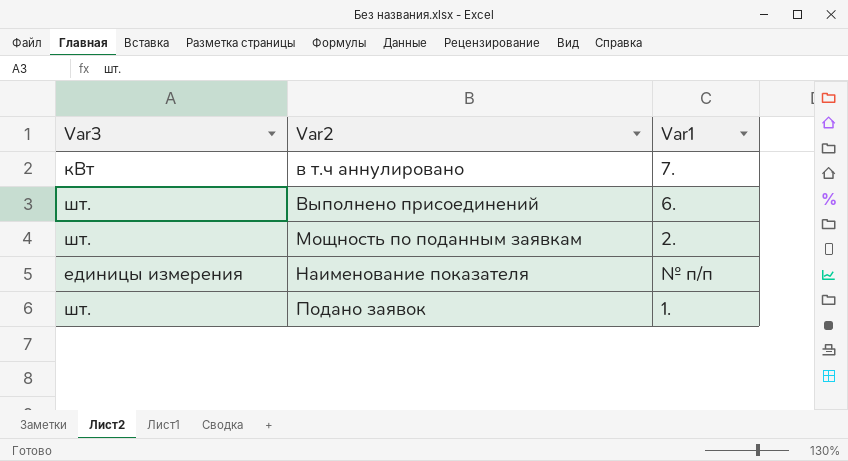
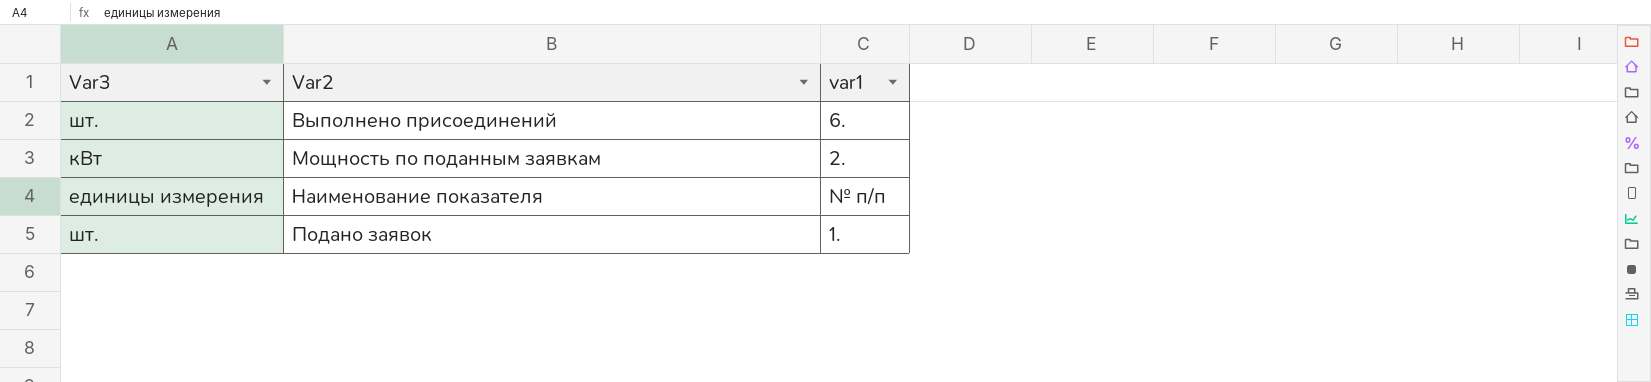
column name: Var1 -> var1
row в т.ч аннулировано: кВт | 7. -> none
Мощность по поданным заявкам | Var3: шт. -> кВт

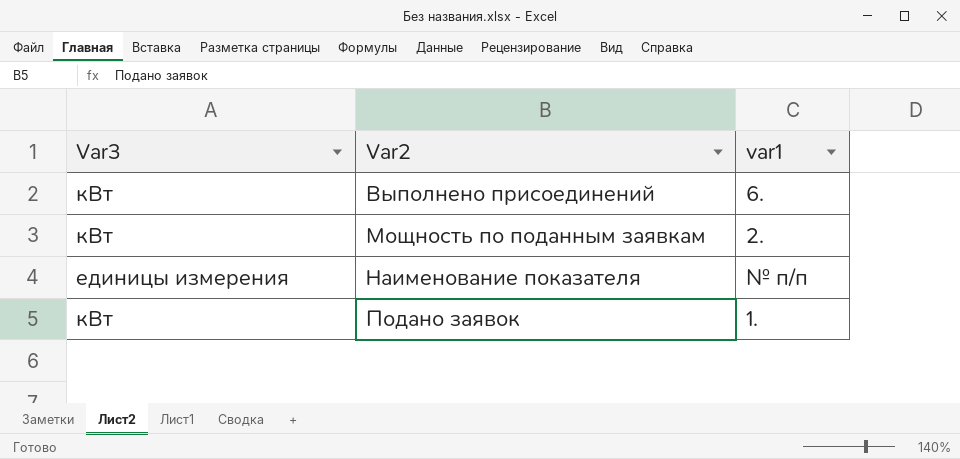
Выполнено присоединений | Var3: шт. -> кВт
Подано заявок | Var3: шт. -> кВт

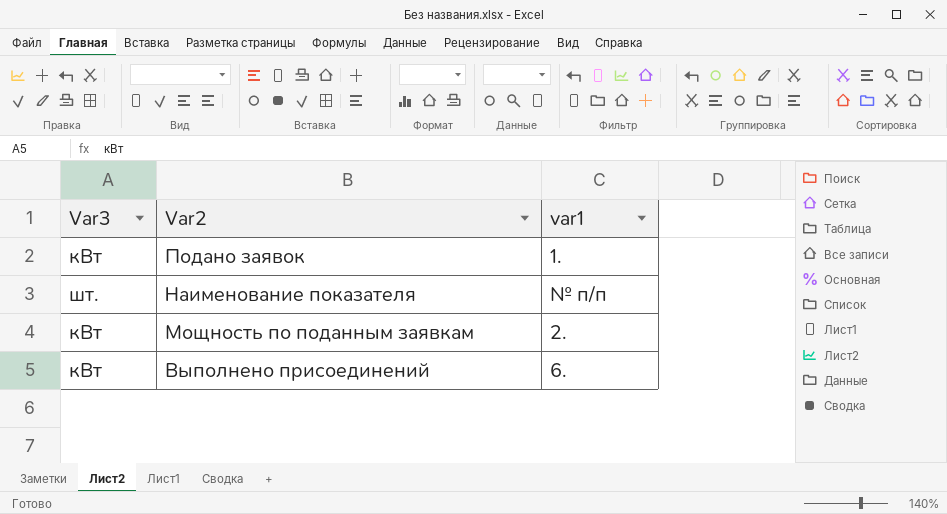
row order: Var2 ascending -> Var2 descending
Наименование показателя | Var3: единицы измерения -> шт.

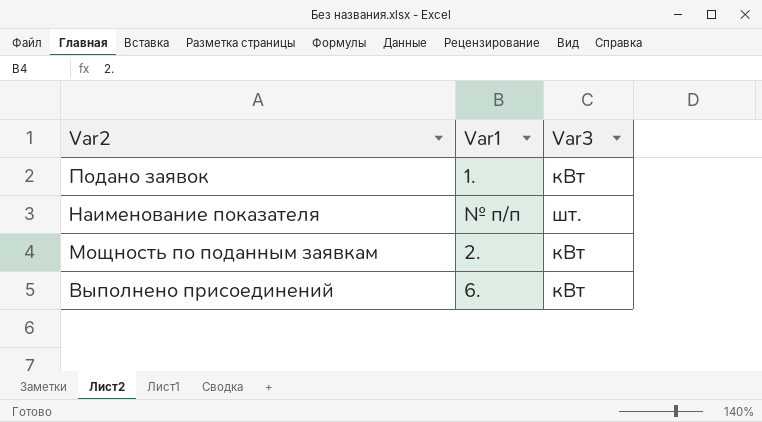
column name: var1 -> Var1
column Var3 | position: 1 -> 3

